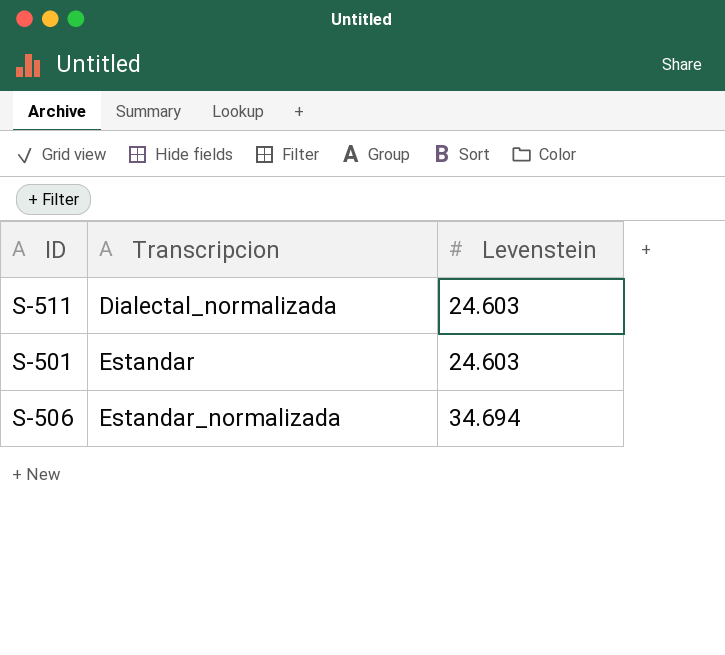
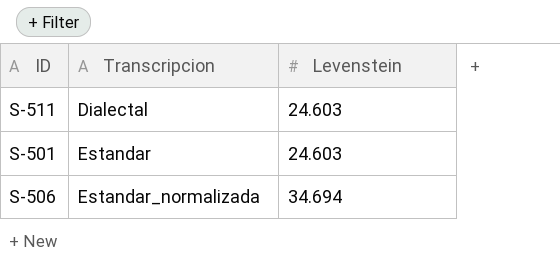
S-511 | Transcripcion: Dialectal_normalizada -> Dialectal

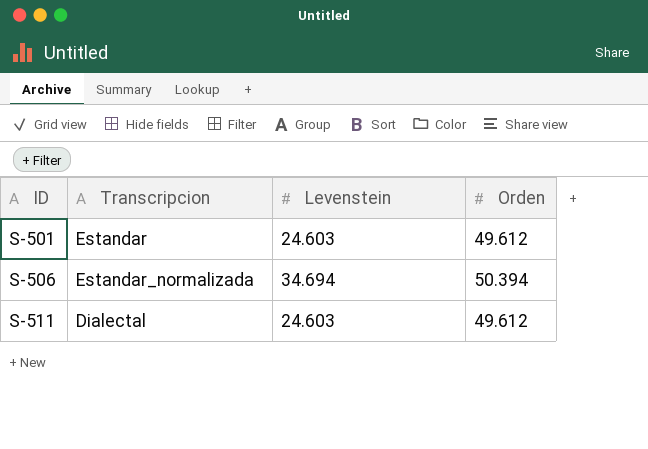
row order: Transcripcion ascending -> ID ascending
column Orden | position: none -> 4

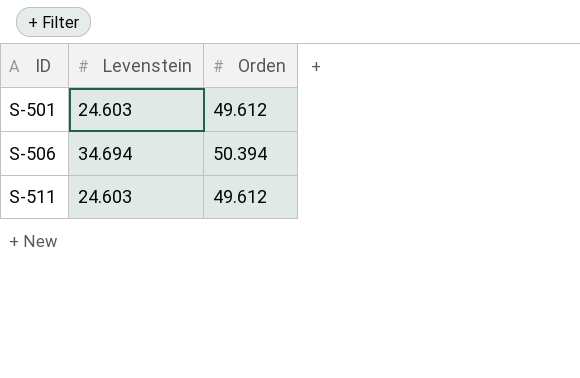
column Transcripcion | position: 2 -> none

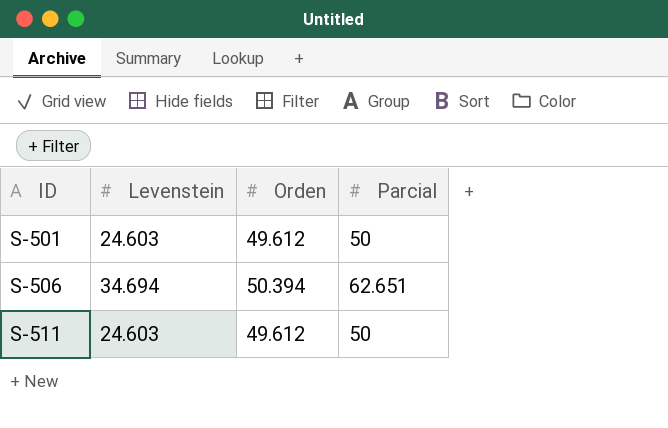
column Parcial | position: none -> 4

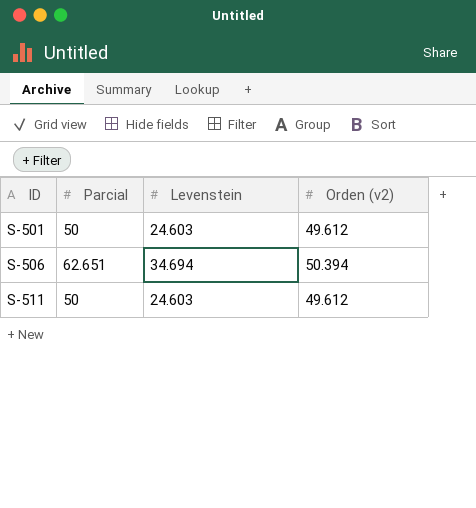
column Parcial | position: 4 -> 2
column name: Orden -> Orden (v2)

